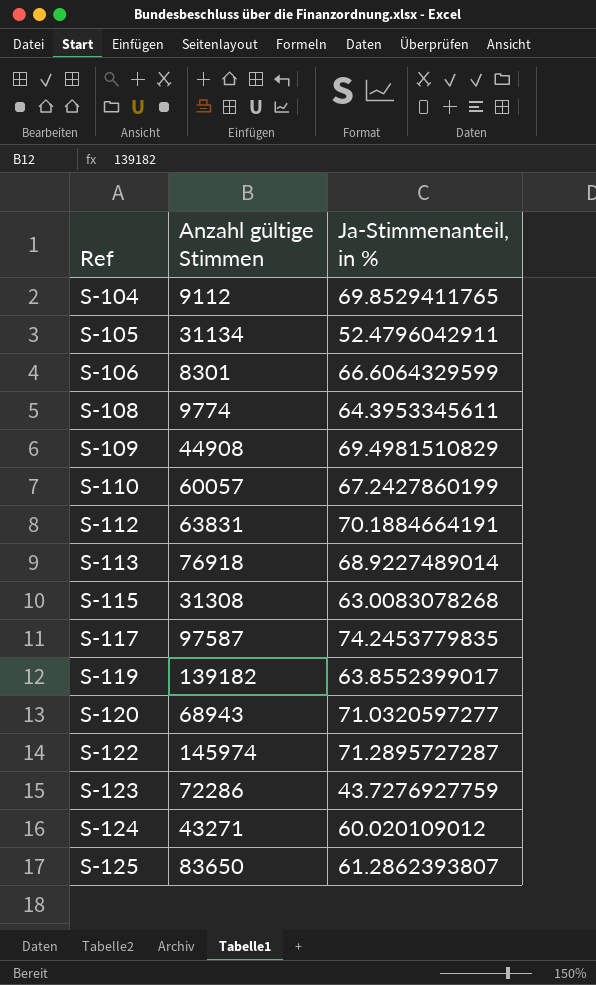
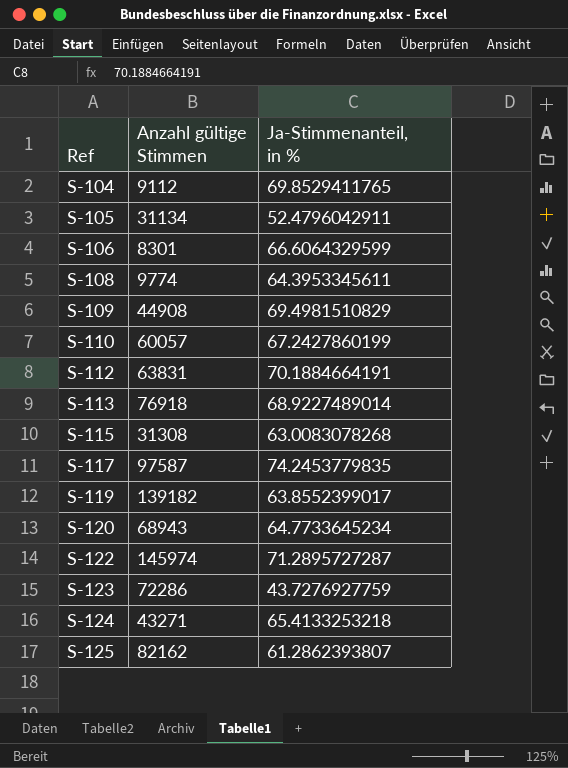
S-120 | Ja-Stimmenanteil, in %: 71.0320597277 -> 64.7733645234
S-124 | Ja-Stimmenanteil, in %: 60.020109012 -> 65.4133253218
S-125 | Anzahl gültige Stimmen: 83650 -> 82162

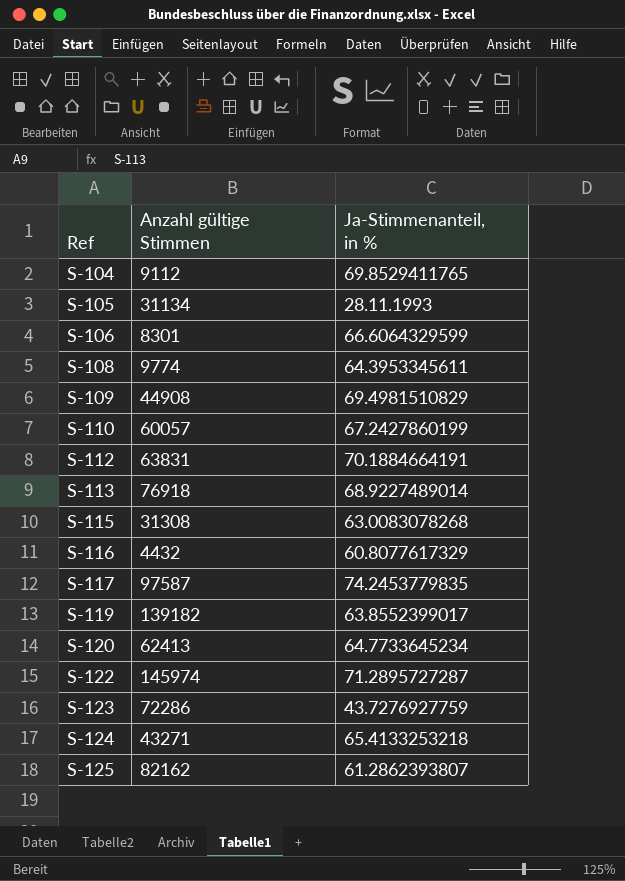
S-105 | Ja-Stimmenanteil, in %: 52.4796042911 -> 28.11.1993
row S-116: none -> 4432 | 60.8077617329
S-120 | Anzahl gültige Stimmen: 68943 -> 62413

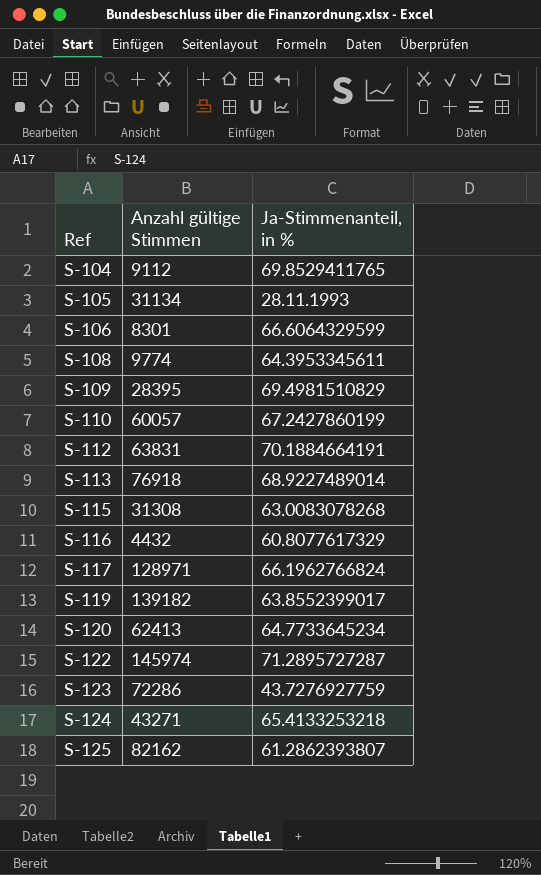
S-109 | Anzahl gültige Stimmen: 44908 -> 28395
S-117 | Anzahl gültige Stimmen: 97587 -> 128971
S-117 | Ja-Stimmenanteil, in %: 74.2453779835 -> 66.1962766824

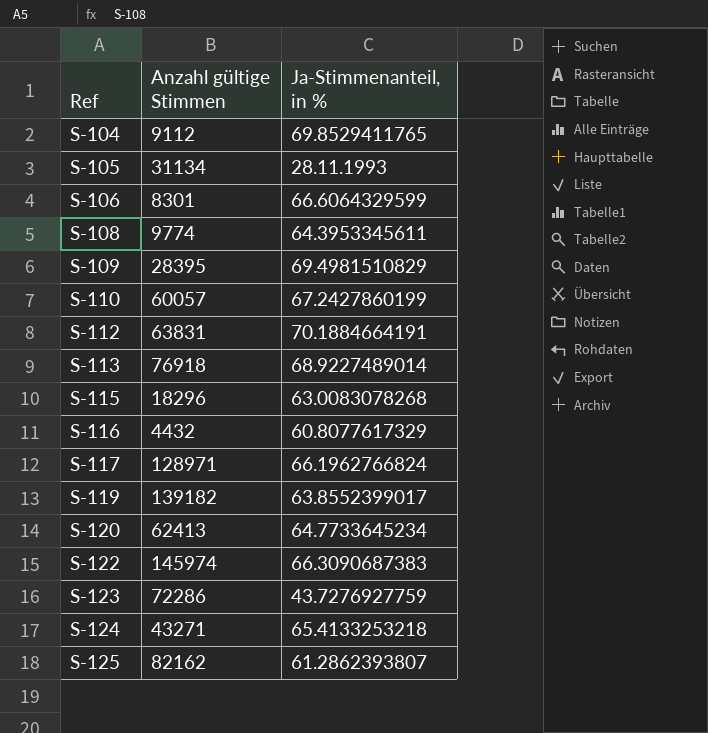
S-115 | Anzahl gültige Stimmen: 31308 -> 18296
S-122 | Ja-Stimmenanteil, in %: 71.2895727287 -> 66.3090687383

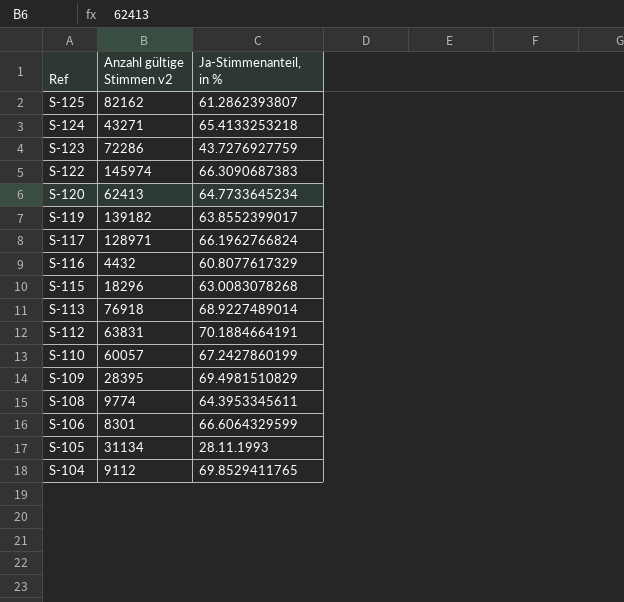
row order: Ref ascending -> Ref descending
column name: Anzahl gültige Stimmen -> Anzahl gültige Stimmen v2

